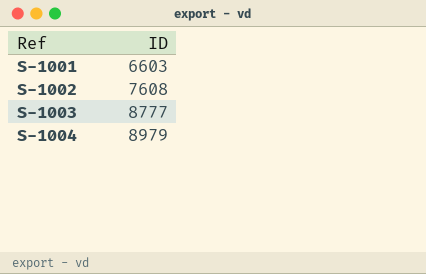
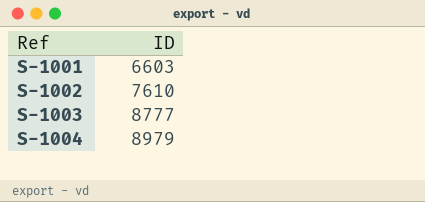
S-1002 | ID: 7608 -> 7610

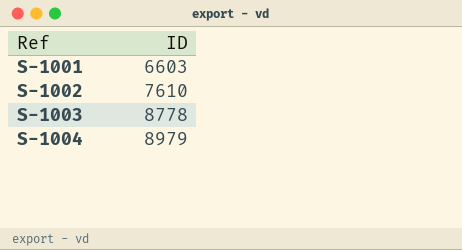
S-1003 | ID: 8777 -> 8778

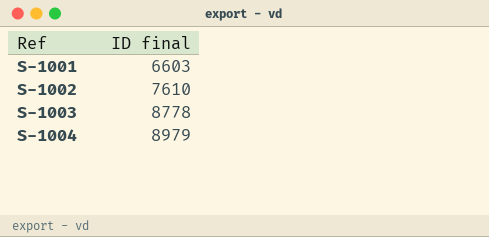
column name: ID -> ID final

